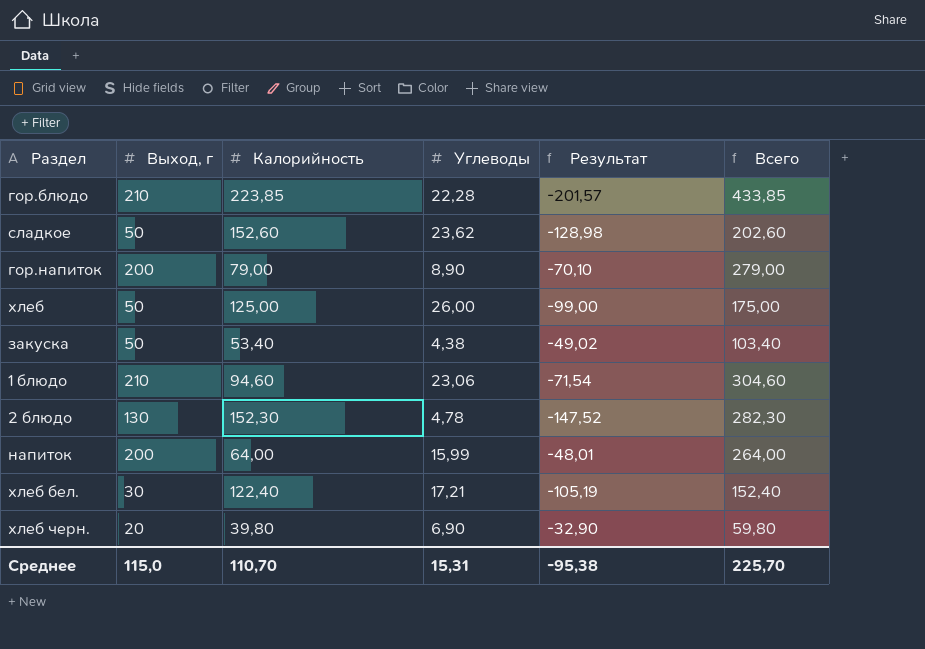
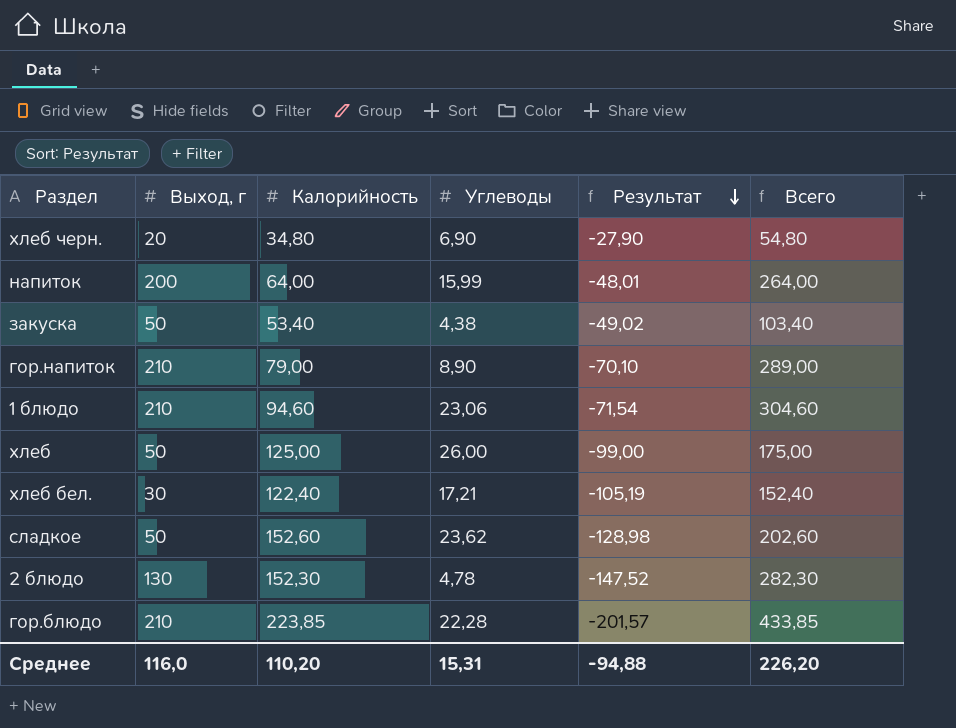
row order: none -> Результат descending
хлеб черн. | Калорийность: 39,80 -> 34,80
хлеб черн. | Результат: -32,90 -> -27,90
хлеб черн. | Всего: 59,80 -> 54,80
гор.напиток | Выход, г: 200 -> 210
гор.напиток | Всего: 279,00 -> 289,00
Среднее | Выход, г: 115,0 -> 116,0
Среднее | Калорийность: 110,70 -> 110,20
Среднее | Результат: -95,38 -> -94,88
Среднее | Всего: 225,70 -> 226,20

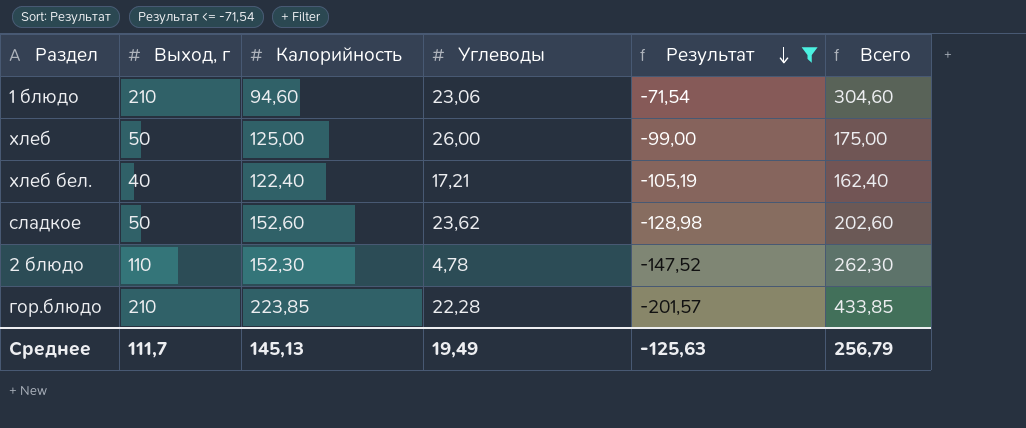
filter: none -> Результат <= -71,54
хлеб бел. | Выход, г: 30 -> 40
хлеб бел. | Всего: 152,40 -> 162,40
2 блюдо | Выход, г: 130 -> 110
2 блюдо | Всего: 282,30 -> 262,30
Среднее | Выход, г: 116,0 -> 111,7
Среднее | Калорийность: 110,20 -> 145,13
Среднее | Углеводы: 15,31 -> 19,49
Среднее | Результат: -94,88 -> -125,63
Среднее | Всего: 226,20 -> 256,79

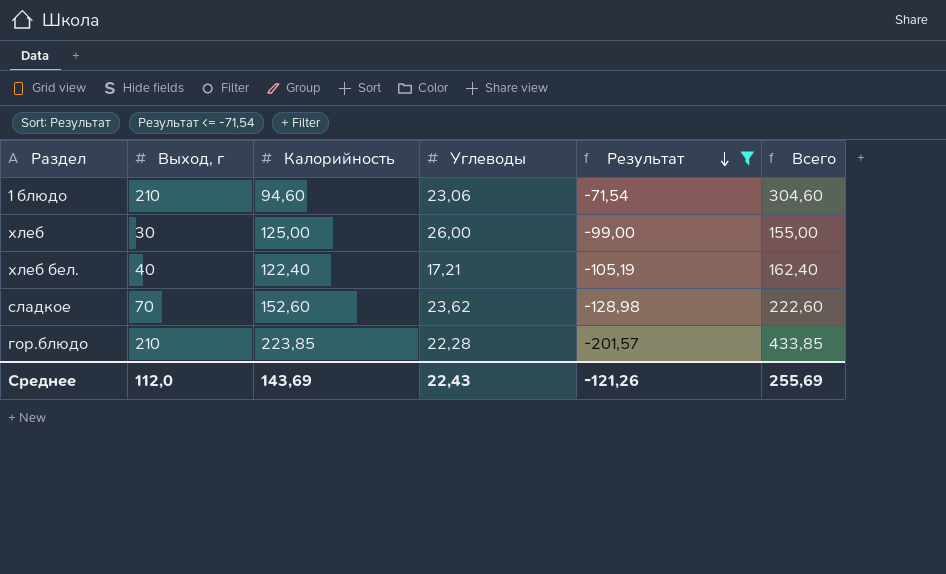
row 2 блюдо: 110 | 152,30 | 4,78 | -147,52 | 262,30 -> none
хлеб | Выход, г: 50 -> 30
хлеб | Всего: 175,00 -> 155,00
сладкое | Выход, г: 50 -> 70
сладкое | Всего: 202,60 -> 222,60
Среднее | Выход, г: 111,7 -> 112,0
Среднее | Калорийность: 145,13 -> 143,69
Среднее | Углеводы: 19,49 -> 22,43
Среднее | Результат: -125,63 -> -121,26
Среднее | Всего: 256,79 -> 255,69

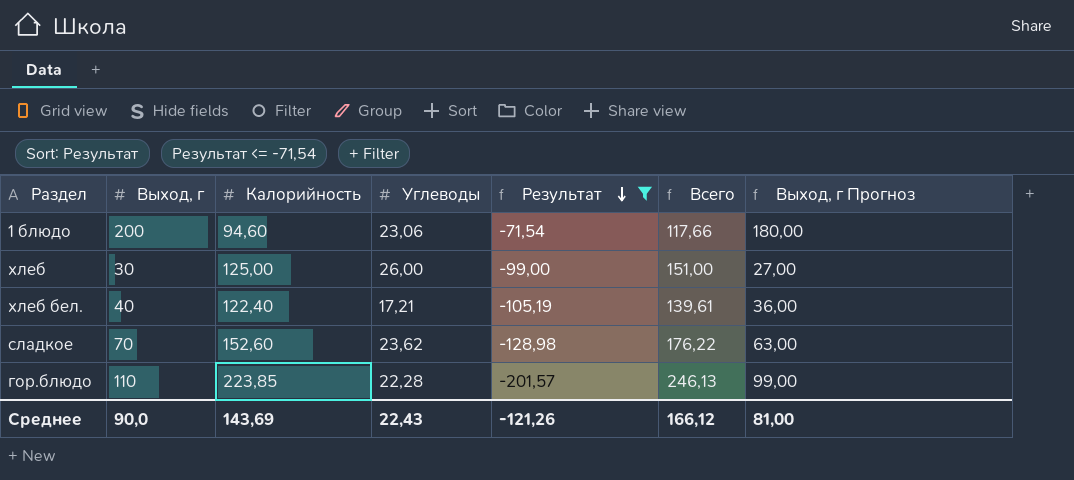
column Всего | formula: [Выход, г] + [Калорийность] -> [Калорийность] + [Углеводы]
column Выход, г Прогноз | formula: none -> [Выход, г] * 0,9
1 блюдо | Выход, г: 210 -> 200
гор.блюдо | Выход, г: 210 -> 110
Среднее | Выход, г: 112,0 -> 90,0
Среднее | Всего: 255,69 -> 166,12

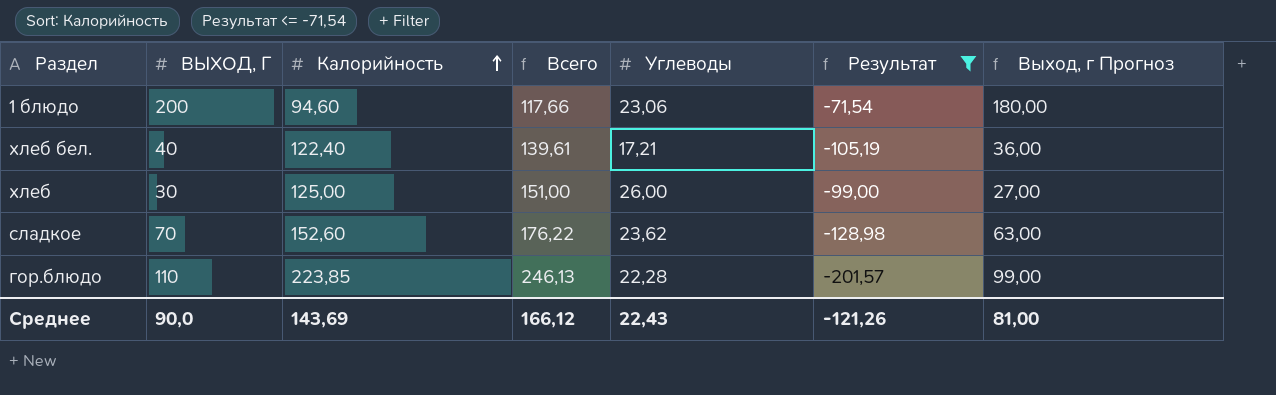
row order: Результат descending -> Калорийность ascending
column name: Выход, г -> ВЫХОД, Г
column Всего | position: 6 -> 4

